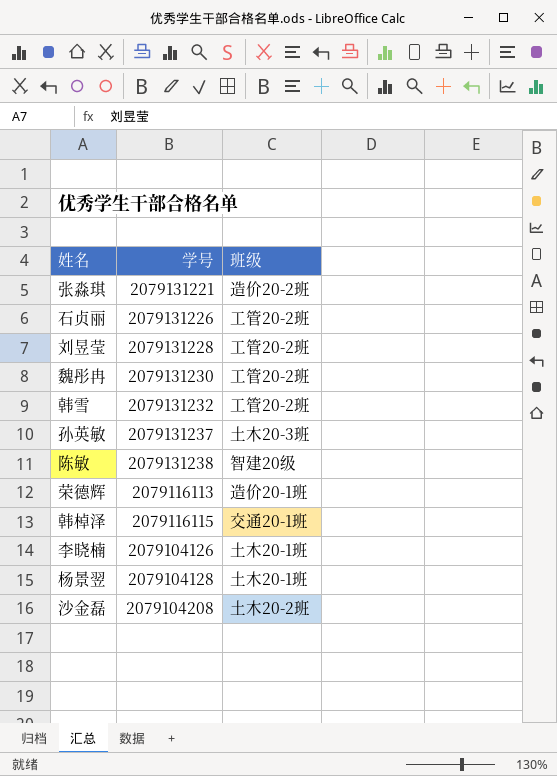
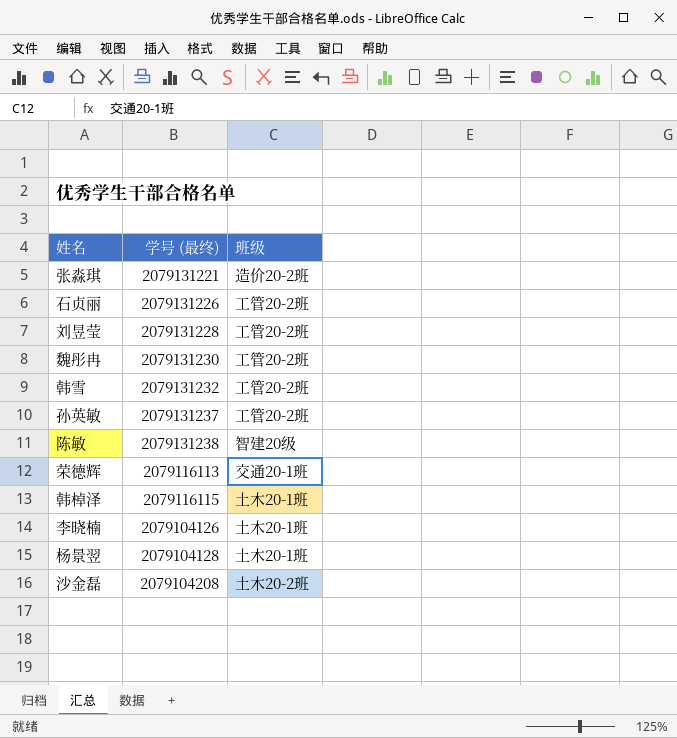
column name: 学号 -> 学号 (最终)
孙英敏 | 班级: 土木20-3班 -> 工管20-2班
荣德辉 | 班级: 造价20-1班 -> 交通20-1班
韩棹泽 | 班级: 交通20-1班 -> 土木20-1班

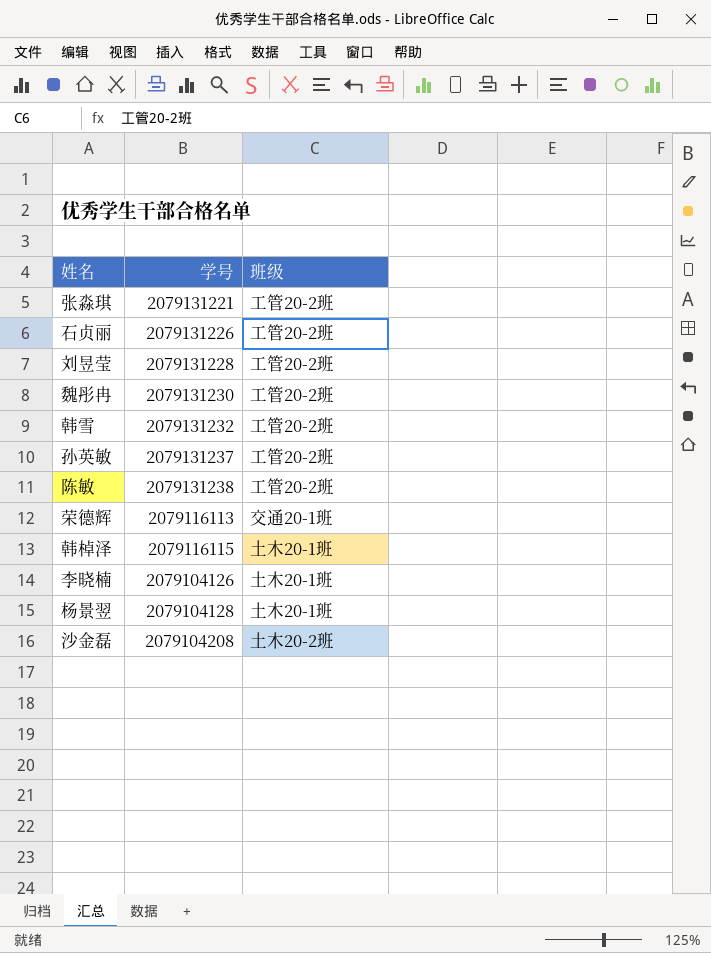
column name: 学号 (最终) -> 学号
张淼琪 | 班级: 造价20-2班 -> 工管20-2班
陈敏 | 班级: 智建20级 -> 工管20-2班

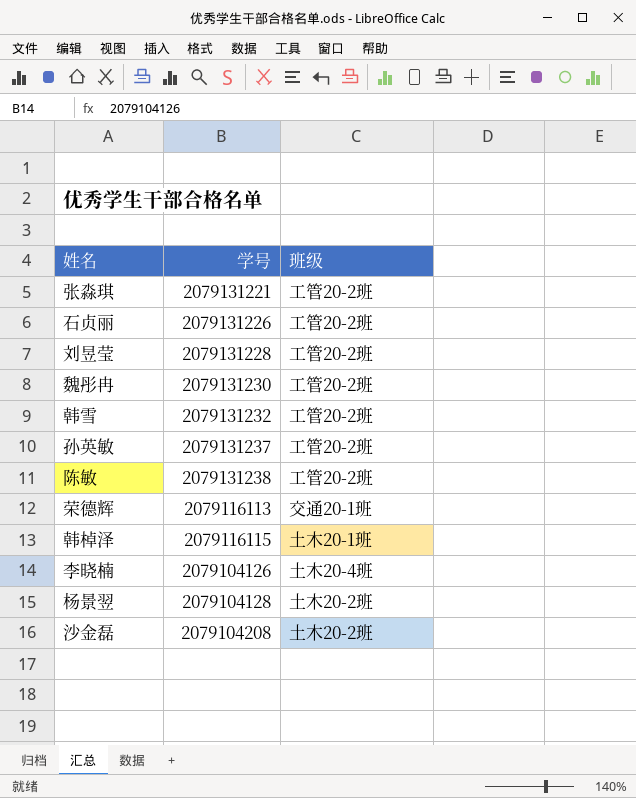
李晓楠 | 班级: 土木20-1班 -> 土木20-4班
杨景翌 | 班级: 土木20-1班 -> 土木20-2班

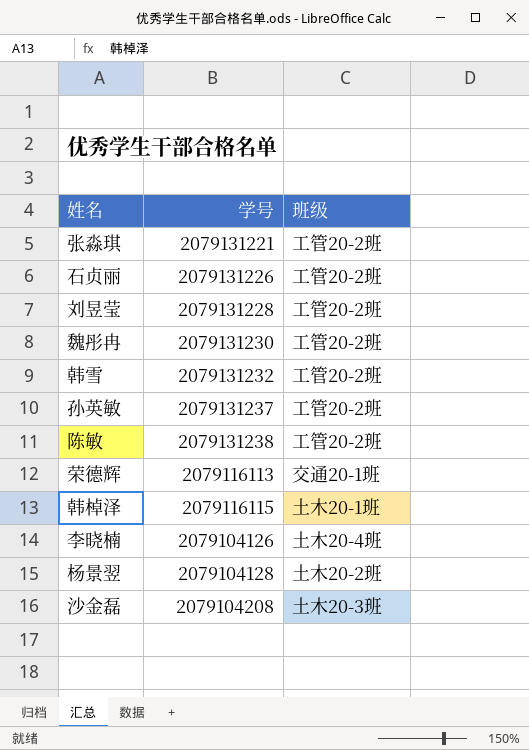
沙金磊 | 班级: 土木20-2班 -> 土木20-3班

